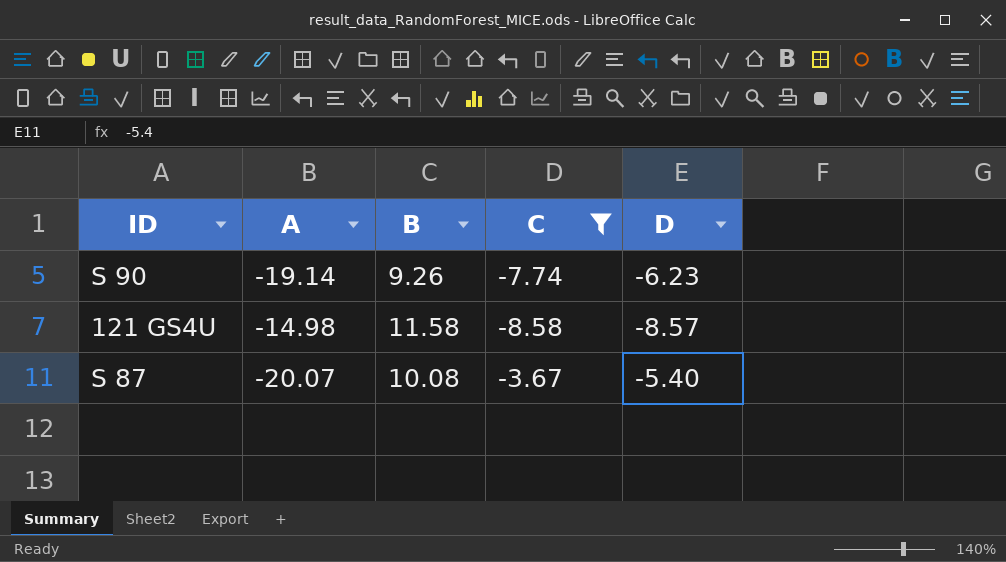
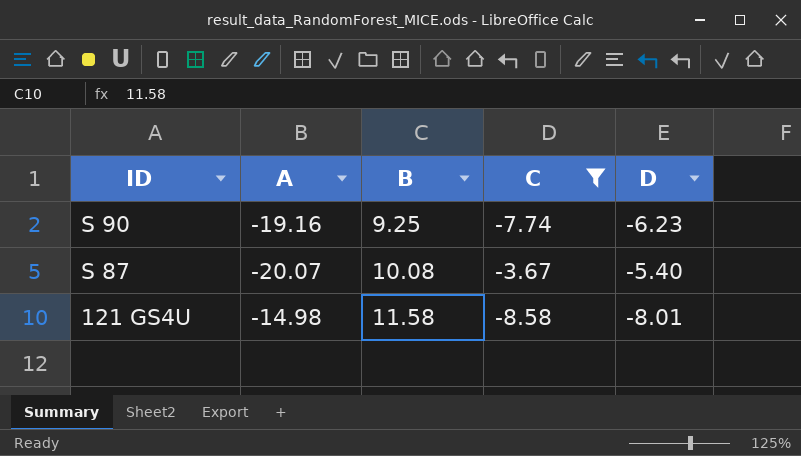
row order: none -> ID descending
S 90 | A: -19.14 -> -19.16
S 90 | B: 9.26 -> 9.25
121 GS4U | D: -8.57 -> -8.01

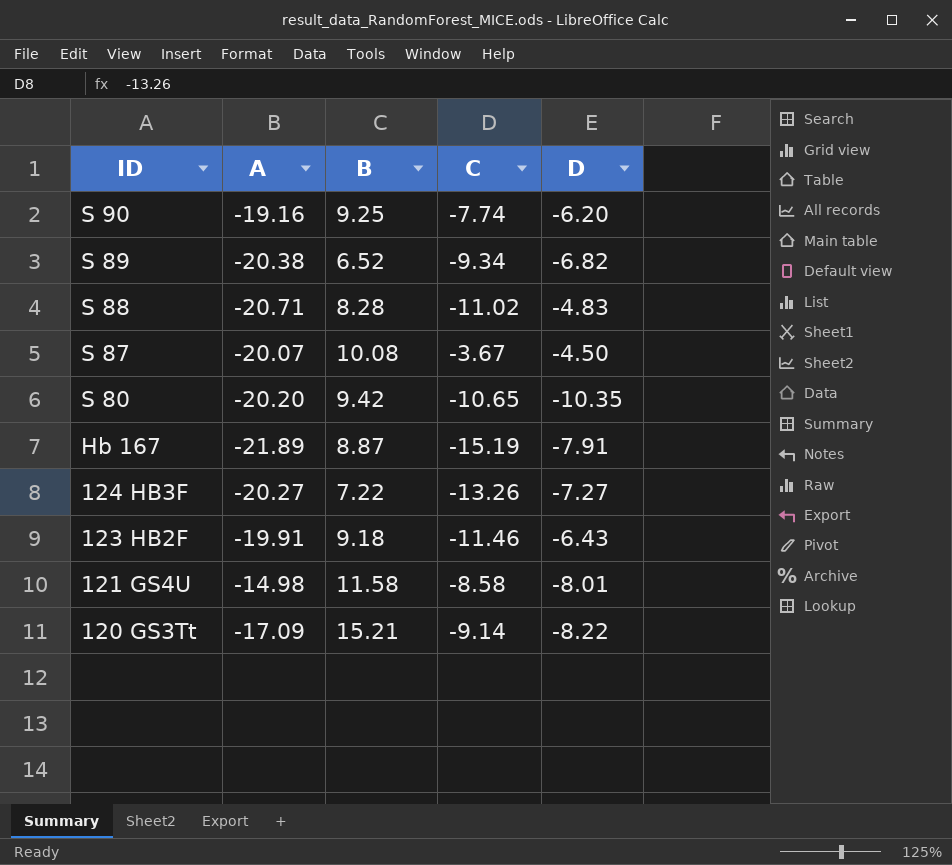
filter: C >= -8.58 -> none
S 90 | D: -6.23 -> -6.20
S 87 | D: -5.40 -> -4.50

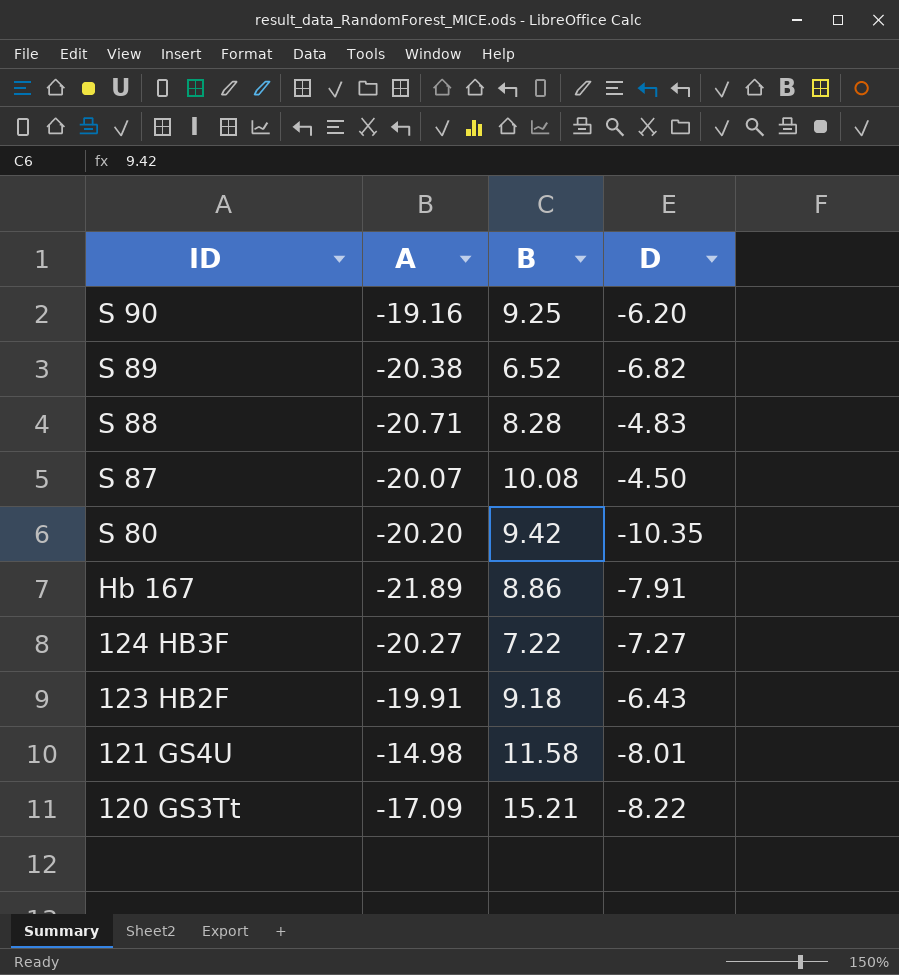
column C | position: 4 -> none
Hb 167 | B: 8.87 -> 8.86

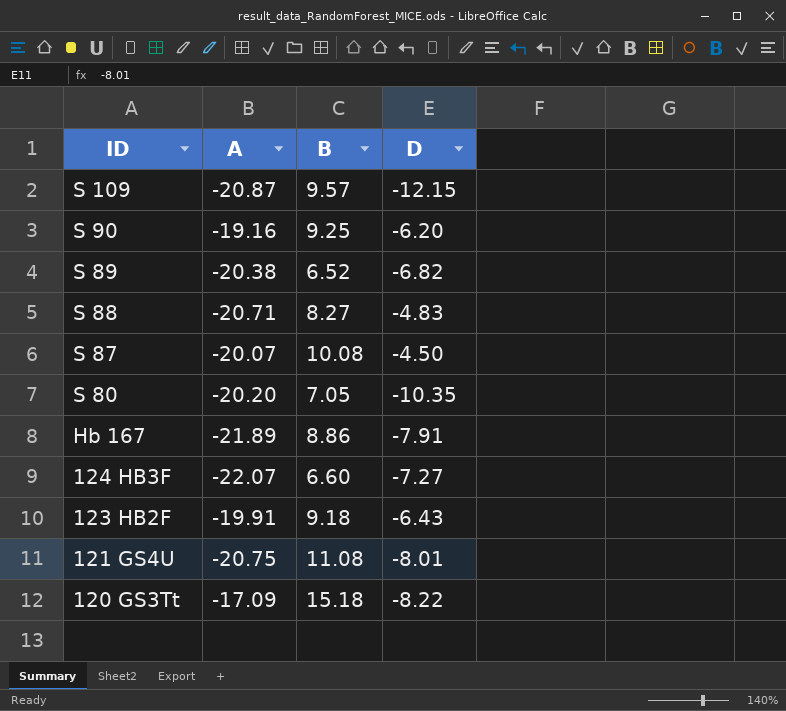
row S 109: none -> -20.87 | 9.57 | -12.15
S 88 | B: 8.28 -> 8.27
S 80 | B: 9.42 -> 7.05
124 HB3F | A: -20.27 -> -22.07
124 HB3F | B: 7.22 -> 6.60
121 GS4U | A: -14.98 -> -20.75
121 GS4U | B: 11.58 -> 11.08
120 GS3Tt | B: 15.21 -> 15.18

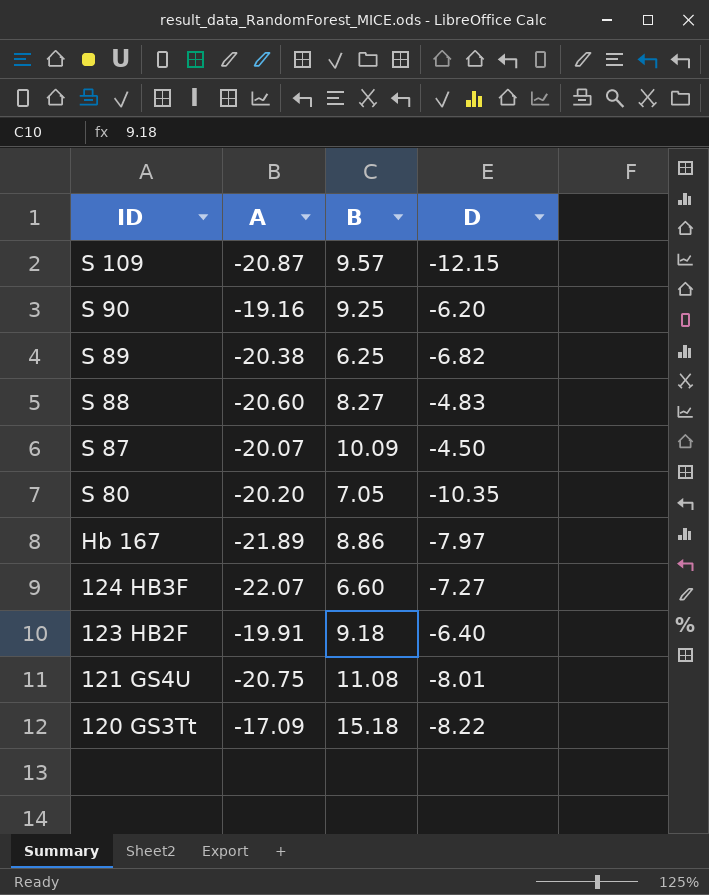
S 89 | B: 6.52 -> 6.25
S 88 | A: -20.71 -> -20.60
S 87 | B: 10.08 -> 10.09
Hb 167 | D: -7.91 -> -7.97
123 HB2F | D: -6.43 -> -6.40

